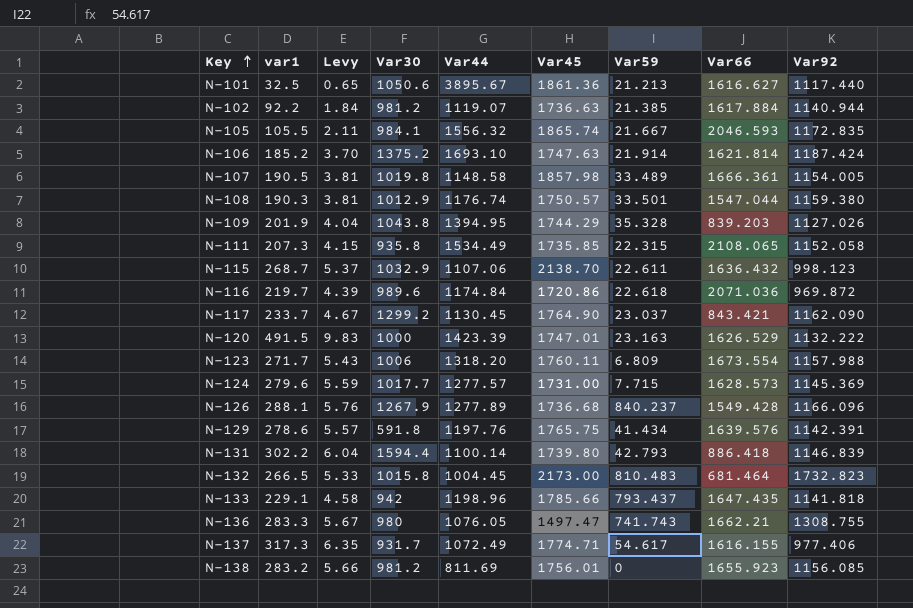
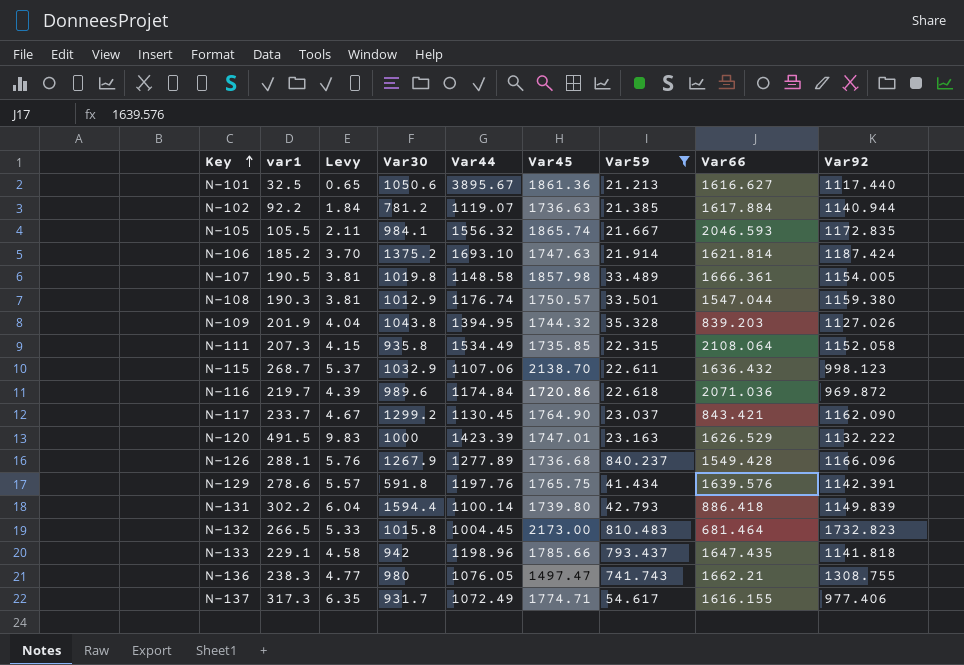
filter: none -> Var59 >= 21.213
N-102 | Var30: 981.2 -> 781.2
N-109 | Var45: 1744.29 -> 1744.32
N-111 | Var66: 2108.065 -> 2108.064
N-131 | Var92: 1146.839 -> 1149.839
N-136 | var1: 283.3 -> 238.3
N-136 | Levy: 5.67 -> 4.77

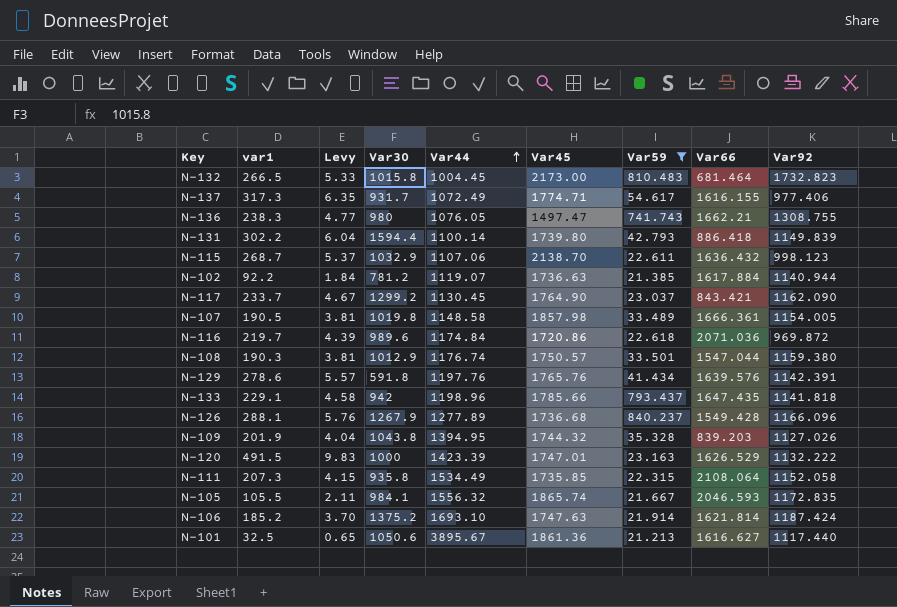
row order: Key ascending -> Var44 ascending
N-129 | Var45: 1765.75 -> 1765.76

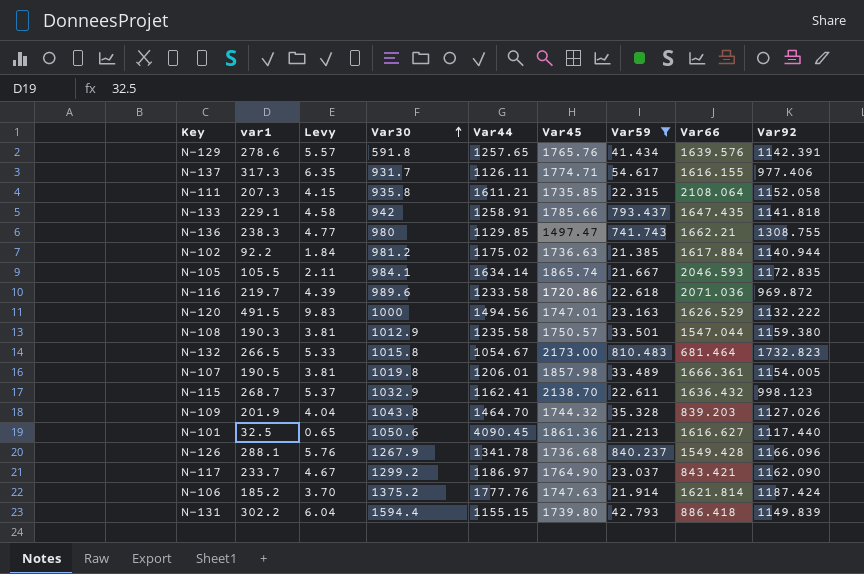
row order: Var44 ascending -> Var30 ascending
N-129 | Var44: 1197.76 -> 1257.65
N-137 | Var44: 1072.49 -> 1126.11
N-111 | Var44: 1534.49 -> 1611.21
N-133 | Var44: 1198.96 -> 1258.91
N-136 | Var44: 1076.05 -> 1129.85
N-102 | Var30: 781.2 -> 981.2
N-102 | Var44: 1119.07 -> 1175.02
N-105 | Var44: 1556.32 -> 1634.14
N-116 | Var44: 1174.84 -> 1233.58
N-120 | Var44: 1423.39 -> 1494.56
N-108 | Var44: 1176.74 -> 1235.58
N-132 | Var44: 1004.45 -> 1054.67
N-107 | Var44: 1148.58 -> 1206.01
N-115 | Var44: 1107.06 -> 1162.41
N-109 | Var44: 1394.95 -> 1464.70
N-101 | Var44: 3895.67 -> 4090.45
N-126 | Var44: 1277.89 -> 1341.78
N-117 | Var44: 1130.45 -> 1186.97
N-106 | Var44: 1693.10 -> 1777.76
N-131 | Var44: 1100.14 -> 1155.15

